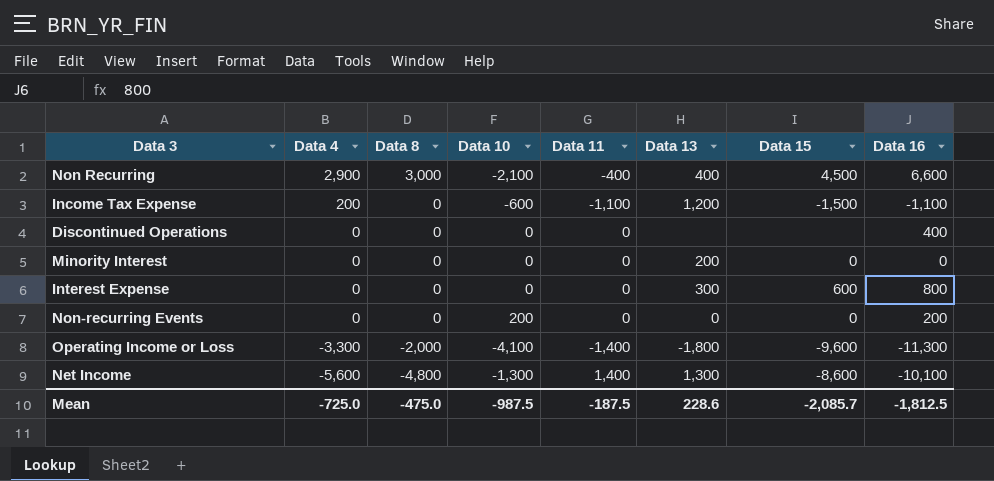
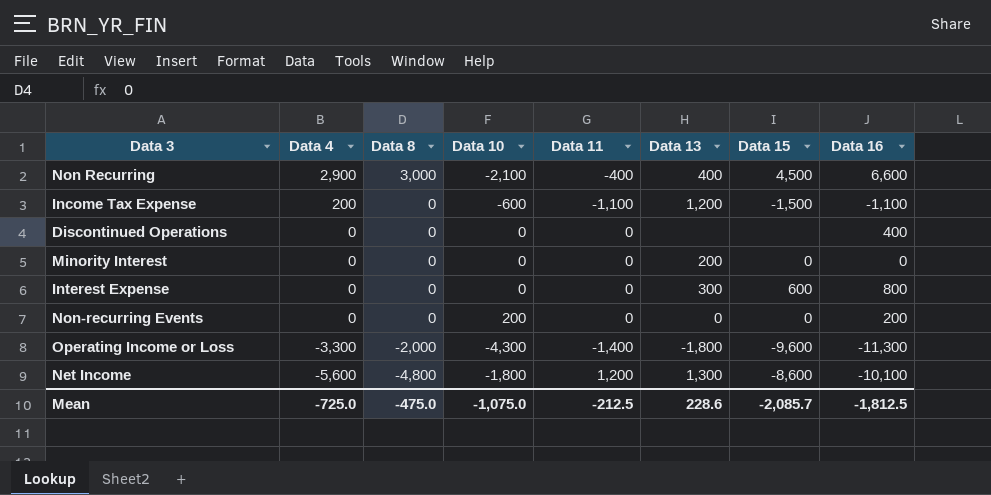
Operating Income or Loss | Data 10: -4,100 -> -4,300
Net Income | Data 10: -1,300 -> -1,800
Net Income | Data 11: 1,400 -> 1,200
Mean | Data 10: -987.5 -> -1,075.0
Mean | Data 11: -187.5 -> -212.5

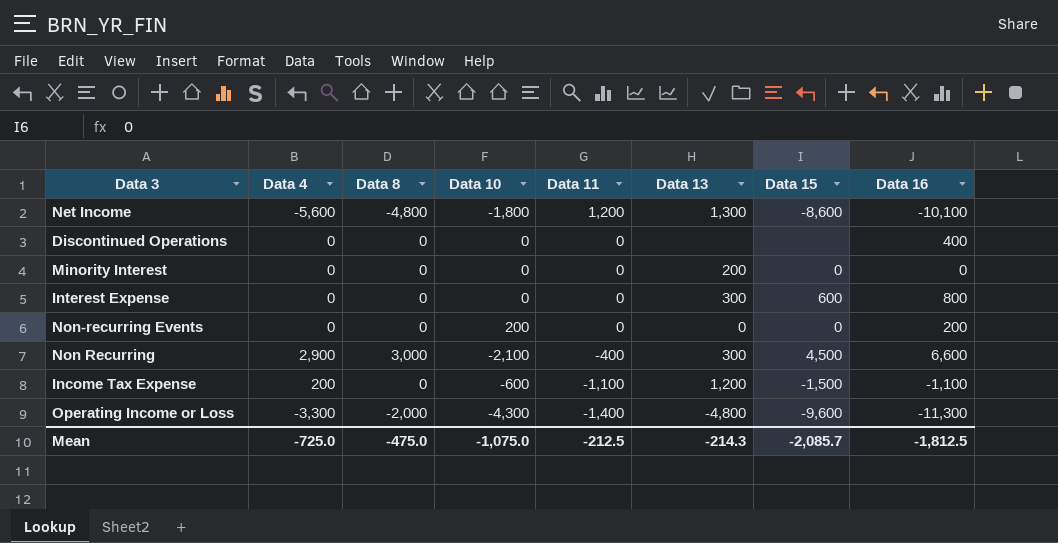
row order: Data 4 descending -> Data 11 descending
Non Recurring | Data 13: 400 -> 300
Operating Income or Loss | Data 13: -1,800 -> -4,800
Mean | Data 13: 228.6 -> -214.3

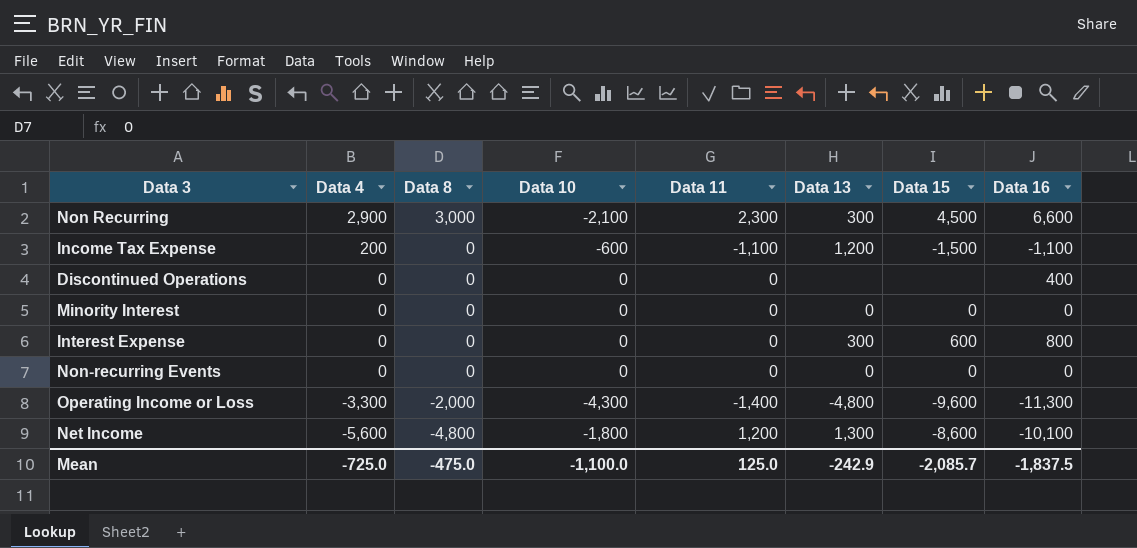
row order: Data 11 descending -> Data 4 descending
Non Recurring | Data 11: -400 -> 2,300
Minority Interest | Data 13: 200 -> 0
Non-recurring Events | Data 10: 200 -> 0
Non-recurring Events | Data 16: 200 -> 0
Mean | Data 10: -1,075.0 -> -1,100.0
Mean | Data 11: -212.5 -> 125.0
Mean | Data 13: -214.3 -> -242.9
Mean | Data 16: -1,812.5 -> -1,837.5

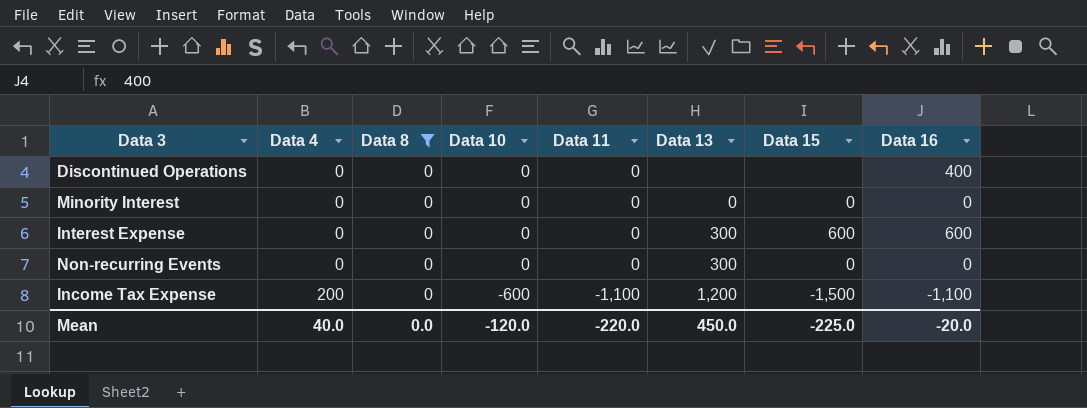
filter: none -> Data 8 = 0
row order: Data 4 descending -> Data 4 ascending
Interest Expense | Data 16: 800 -> 600
Non-recurring Events | Data 13: 0 -> 300
Mean | Data 4: -725.0 -> 40.0
Mean | Data 8: -475.0 -> 0.0
Mean | Data 10: -1,100.0 -> -120.0
Mean | Data 11: 125.0 -> -220.0
Mean | Data 13: -242.9 -> 450.0
Mean | Data 15: -2,085.7 -> -225.0
Mean | Data 16: -1,837.5 -> -20.0

